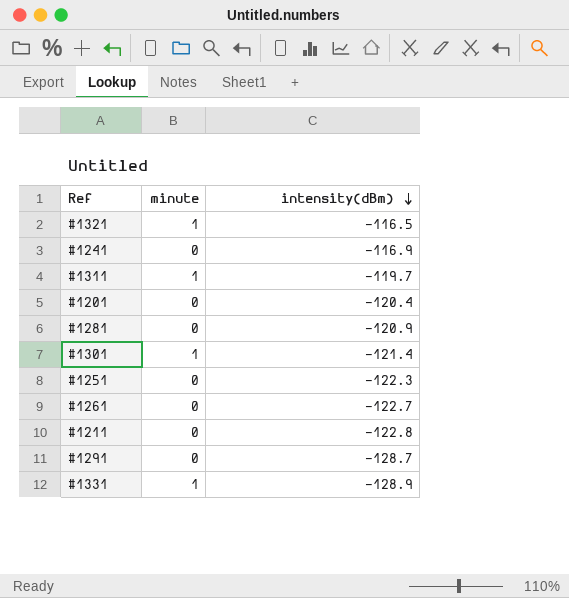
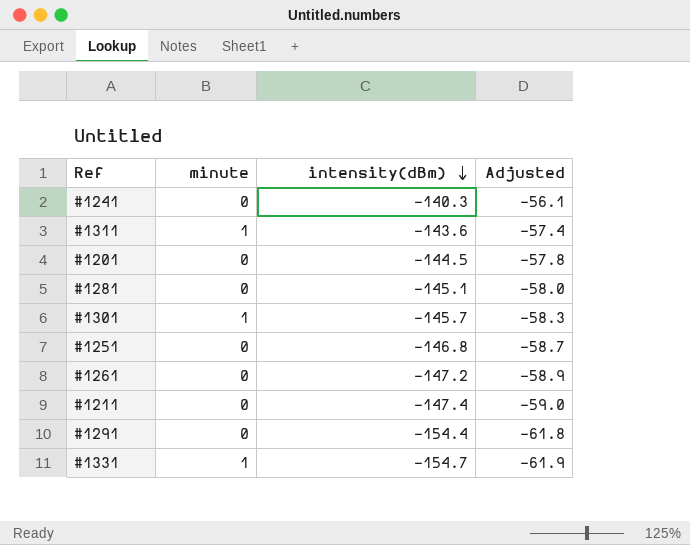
column Adjusted | formula: none -> [intensity(dBm)] * 0.4
row #1321: 1 | -116.5 -> none
#1241 | intensity(dBm): -116.9 -> -140.3
#1311 | intensity(dBm): -119.7 -> -143.6
#1201 | intensity(dBm): -120.4 -> -144.5
#1281 | intensity(dBm): -120.9 -> -145.1
#1301 | intensity(dBm): -121.4 -> -145.7
#1251 | intensity(dBm): -122.3 -> -146.8
#1261 | intensity(dBm): -122.7 -> -147.2
#1211 | intensity(dBm): -122.8 -> -147.4
#1291 | intensity(dBm): -128.7 -> -154.4
#1331 | intensity(dBm): -128.9 -> -154.7

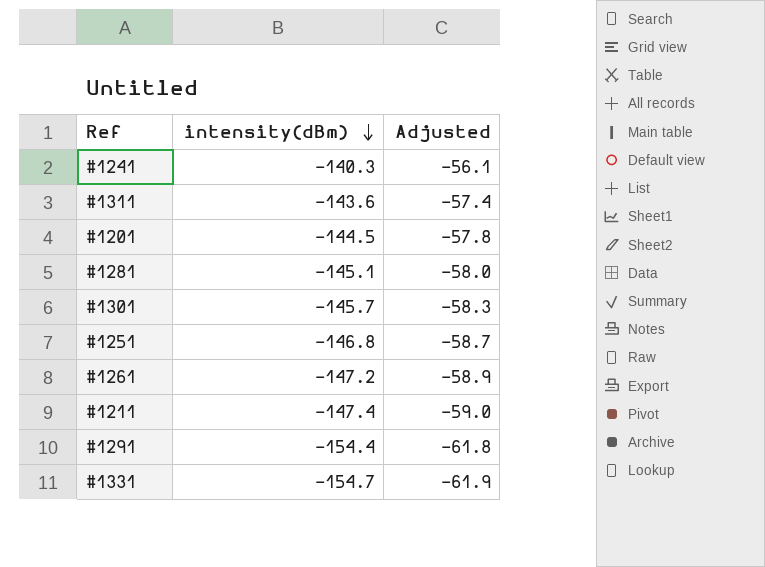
column minute | position: 2 -> none

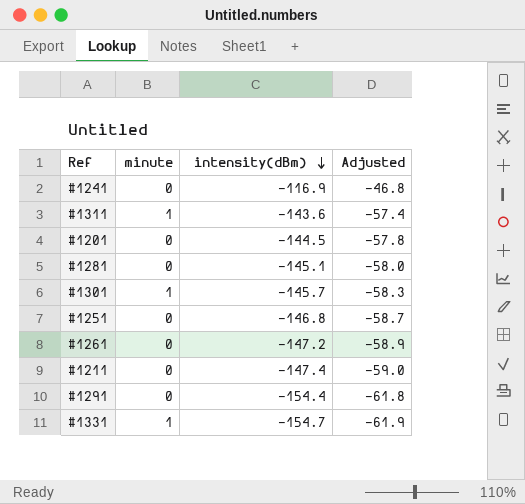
column minute | position: none -> 2
#1241 | intensity(dBm): -140.3 -> -116.9
#1241 | Adjusted: -56.1 -> -46.8

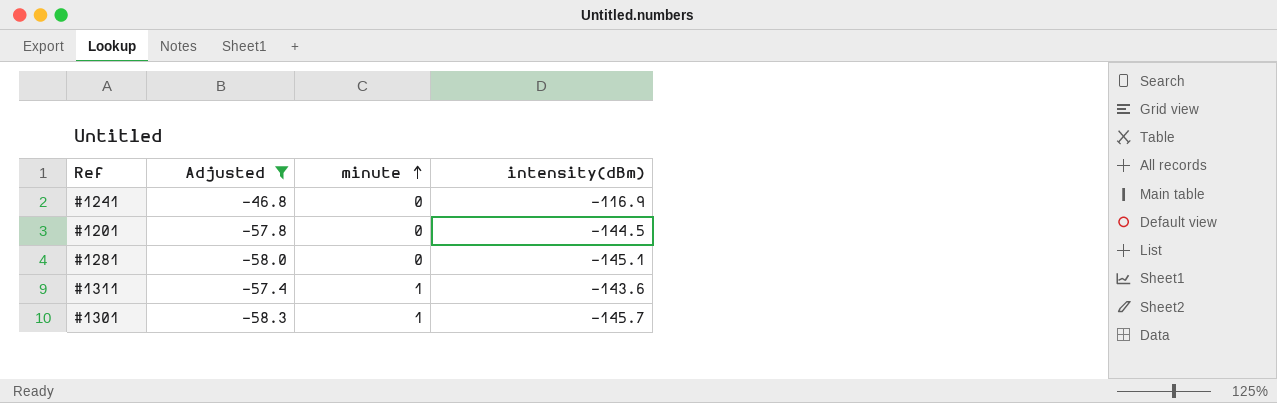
filter: none -> Adjusted >= -58.3
row order: intensity(dBm) descending -> minute ascending
column Adjusted | position: 4 -> 2

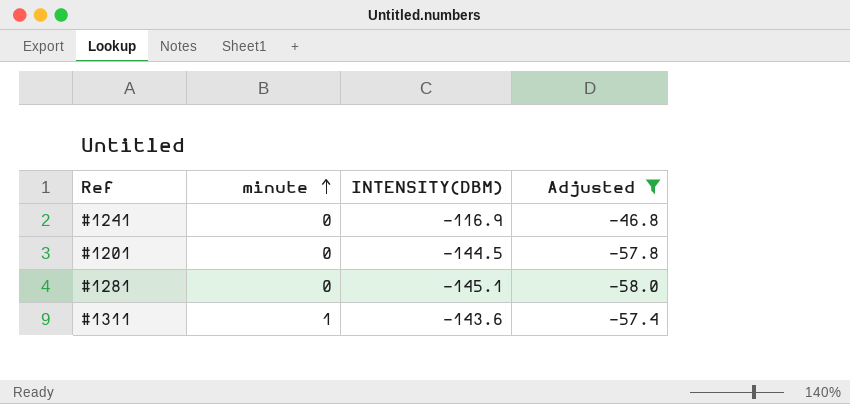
column name: intensity(dBm) -> INTENSITY(DBM)
column Adjusted | position: 2 -> 4
row #1301: -58.3 | 1 | -145.7 -> none

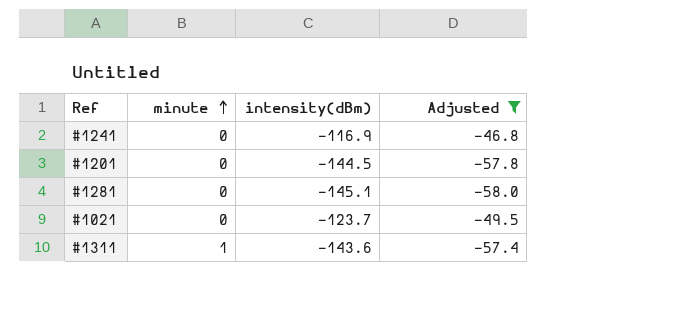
column name: INTENSITY(DBM) -> intensity(dBm)
row #1021: none -> 0 | -123.7 | -49.5

